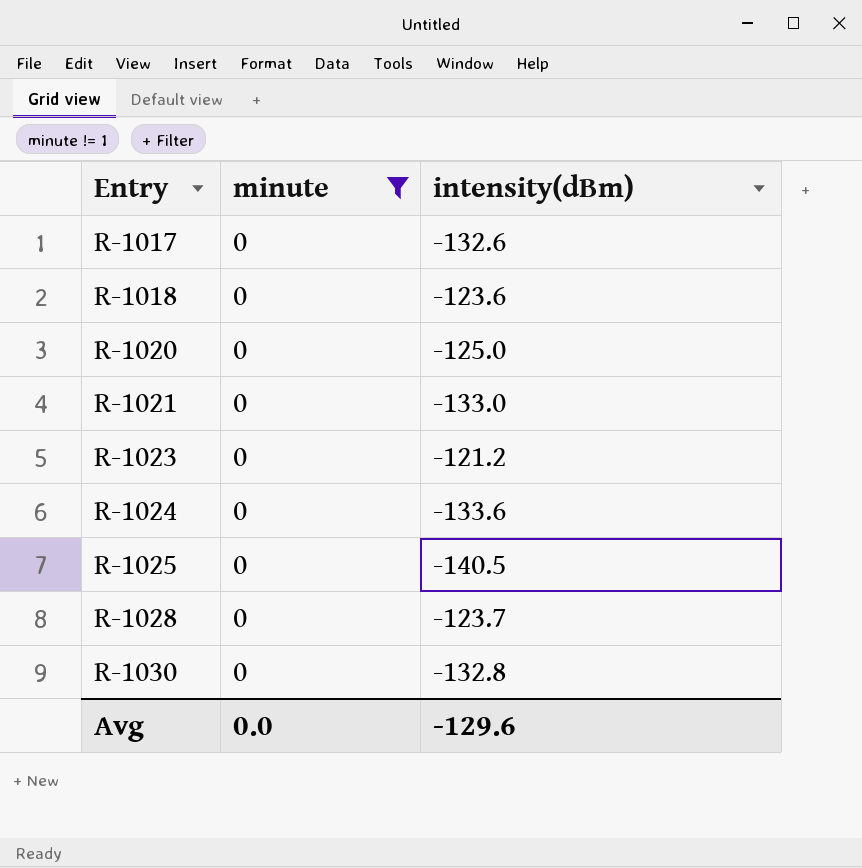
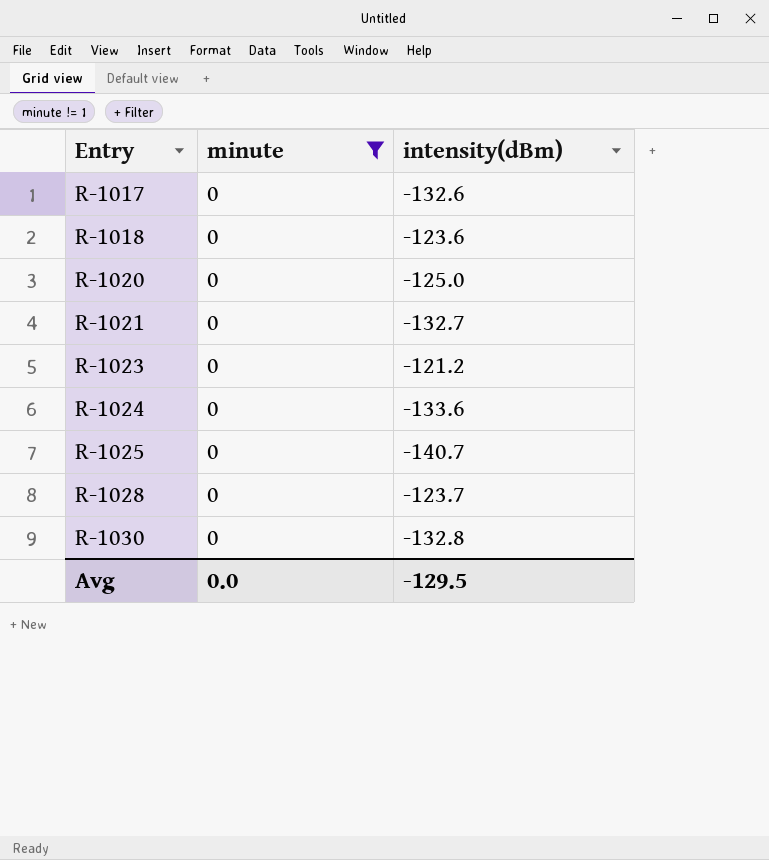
R-1021 | intensity(dBm): -133.0 -> -132.7
R-1025 | intensity(dBm): -140.5 -> -140.7
Avg | intensity(dBm): -129.6 -> -129.5

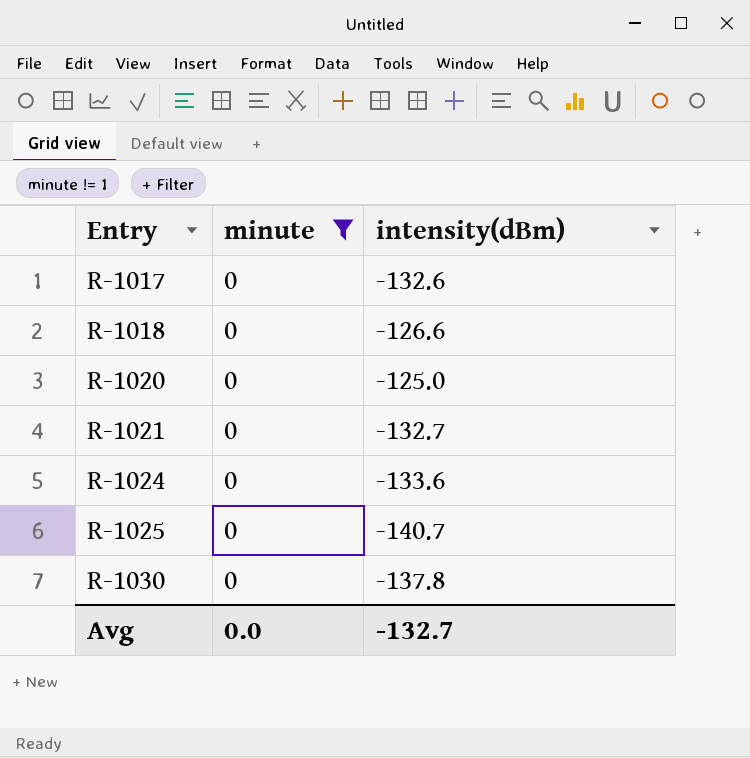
row R-1023: 0 | -121.2 -> none
row R-1028: 0 | -123.7 -> none
R-1018 | intensity(dBm): -123.6 -> -126.6
R-1030 | intensity(dBm): -132.8 -> -137.8
Avg | intensity(dBm): -129.5 -> -132.7

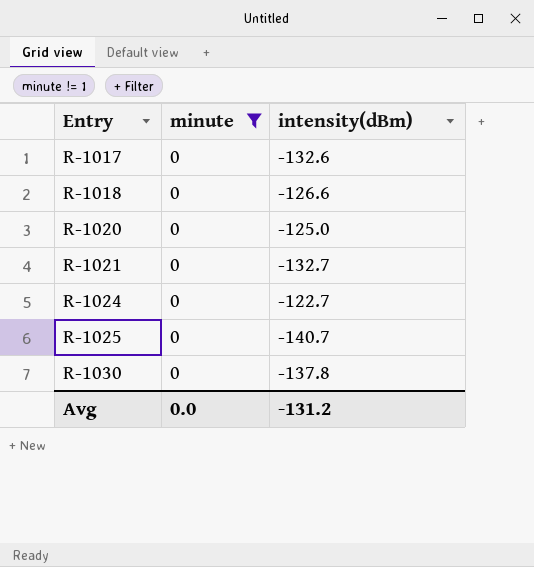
R-1024 | intensity(dBm): -133.6 -> -122.7
Avg | intensity(dBm): -132.7 -> -131.2

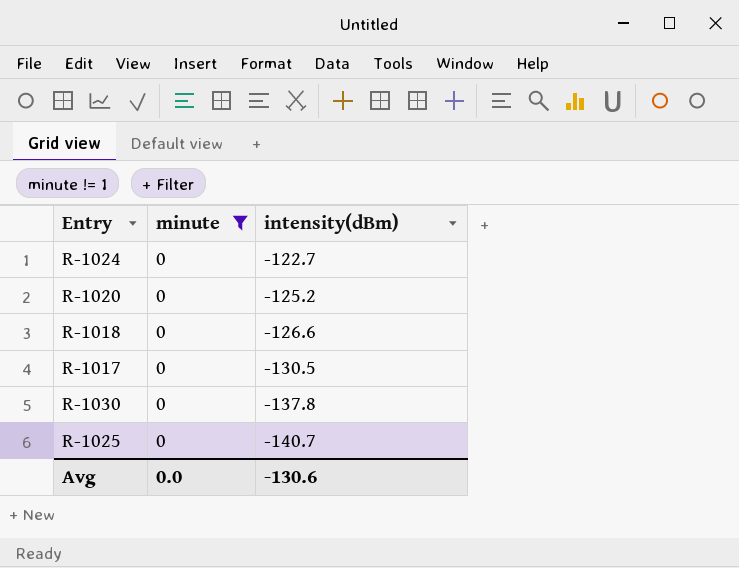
row order: Entry ascending -> intensity(dBm) descending
row R-1021: 0 | -132.7 -> none
R-1020 | intensity(dBm): -125.0 -> -125.2
R-1017 | intensity(dBm): -132.6 -> -130.5
Avg | intensity(dBm): -131.2 -> -130.6

